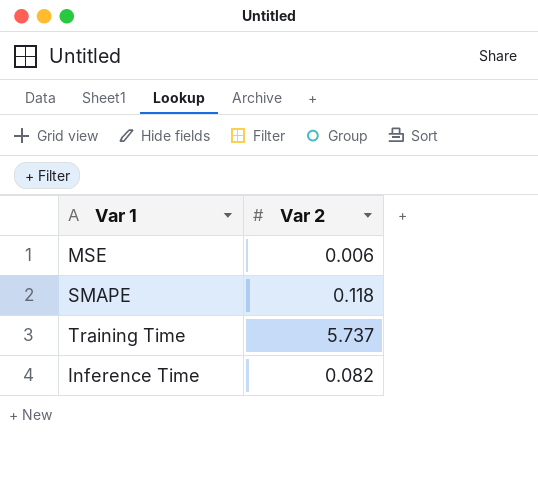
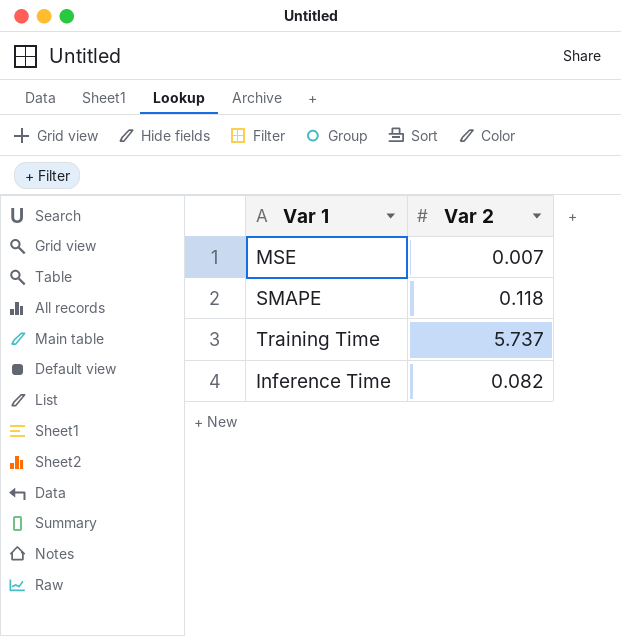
MSE | Var 2: 0.006 -> 0.007

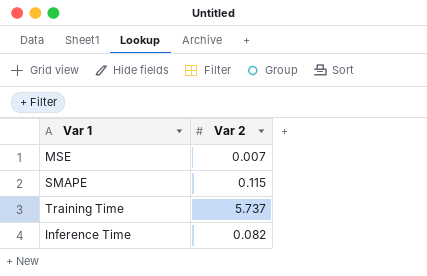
SMAPE | Var 2: 0.118 -> 0.115

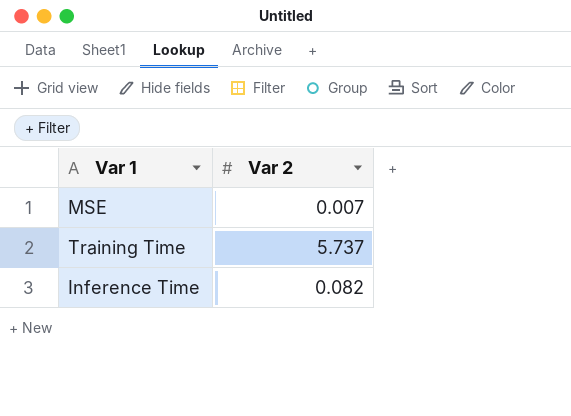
row SMAPE: 0.115 -> none

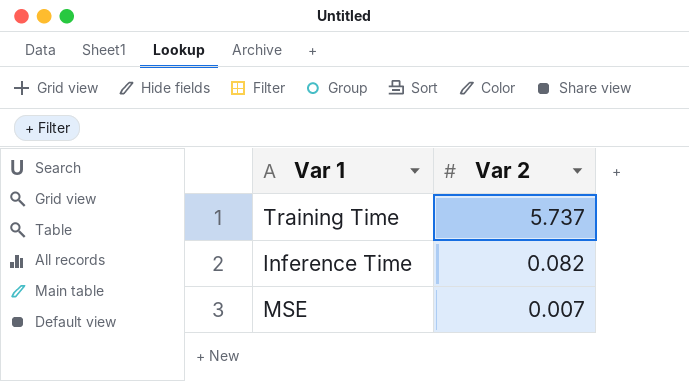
row order: none -> Var 2 descending

